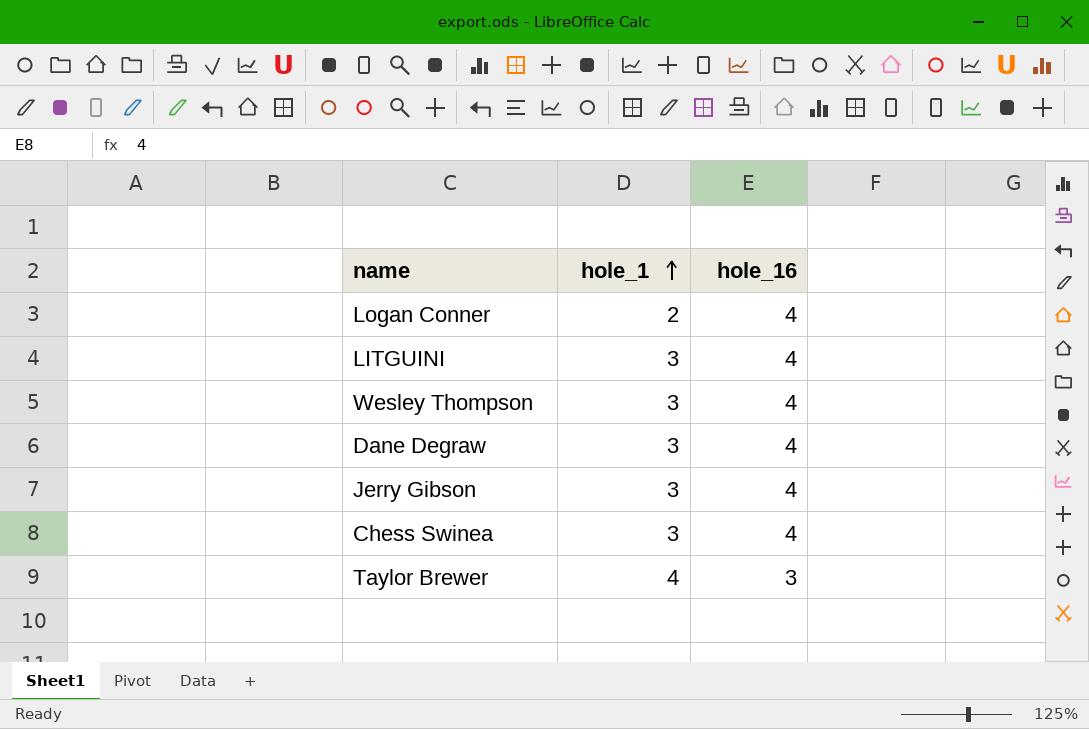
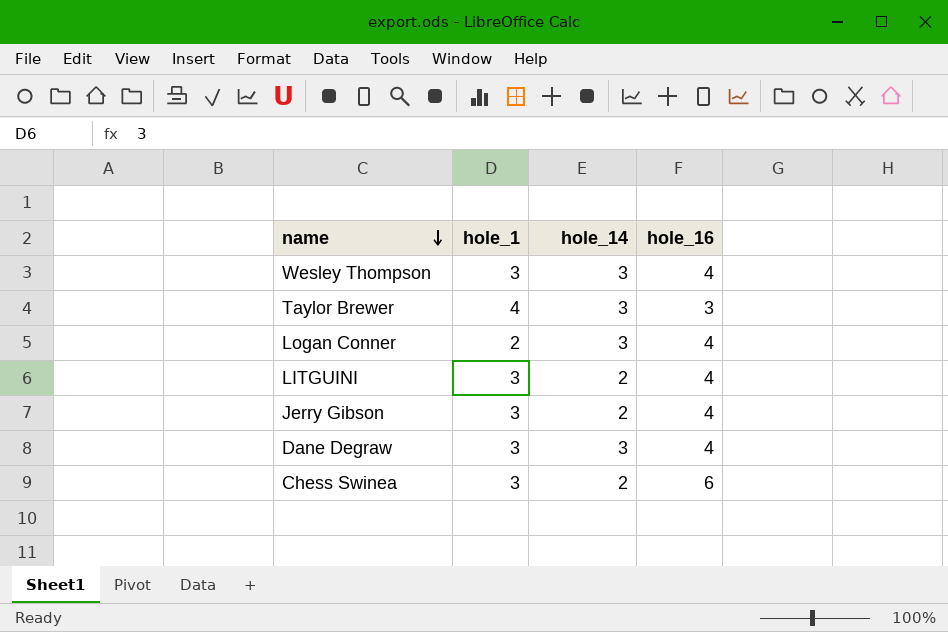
row order: hole_1 ascending -> name descending
column hole_14 | position: none -> 3
Chess Swinea | hole_16: 4 -> 6

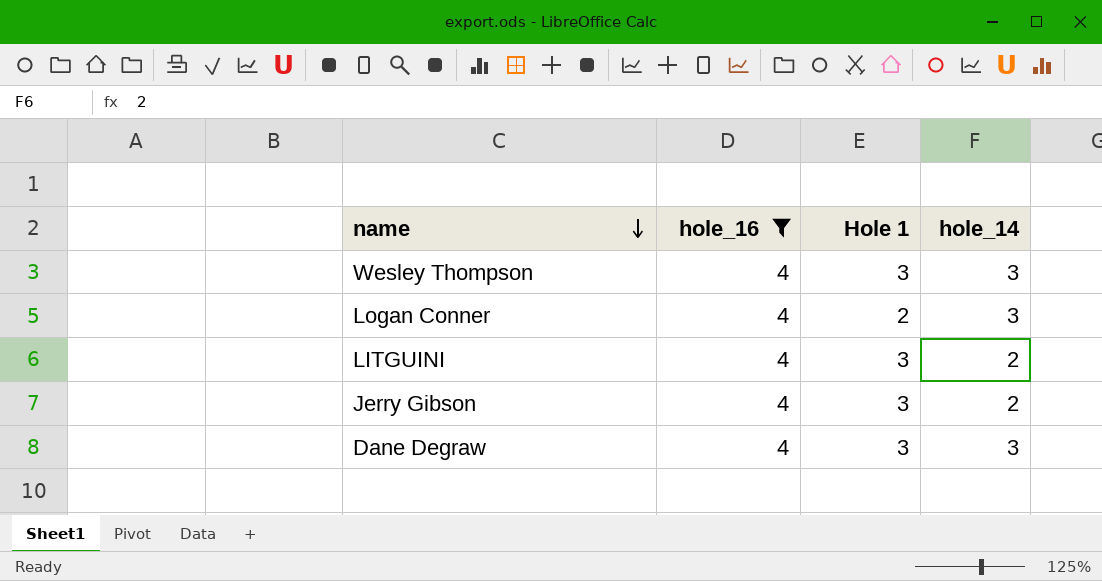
filter: none -> hole_16 = 4
column hole_16 | position: 4 -> 2
column name: hole_1 -> Hole 1

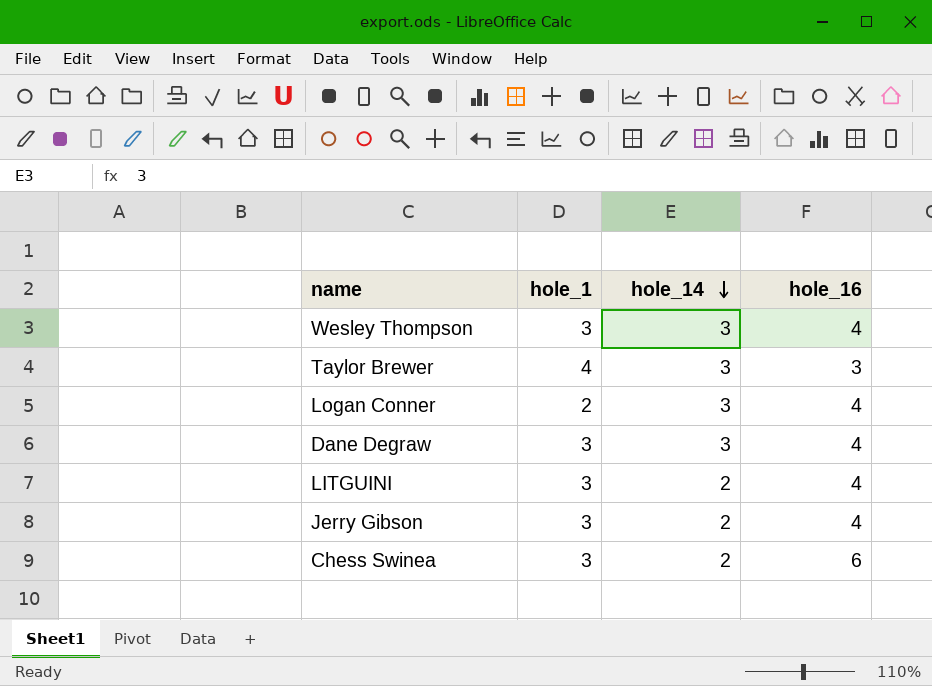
filter: hole_16 = 4 -> none
row order: name descending -> hole_14 descending
column name: Hole 1 -> hole_1
column hole_16 | position: 2 -> 4

